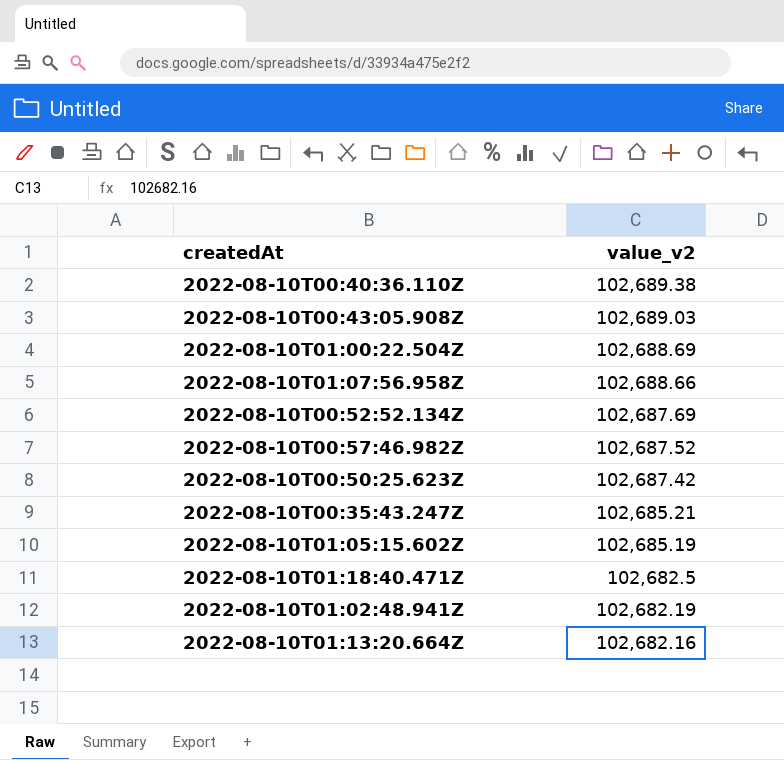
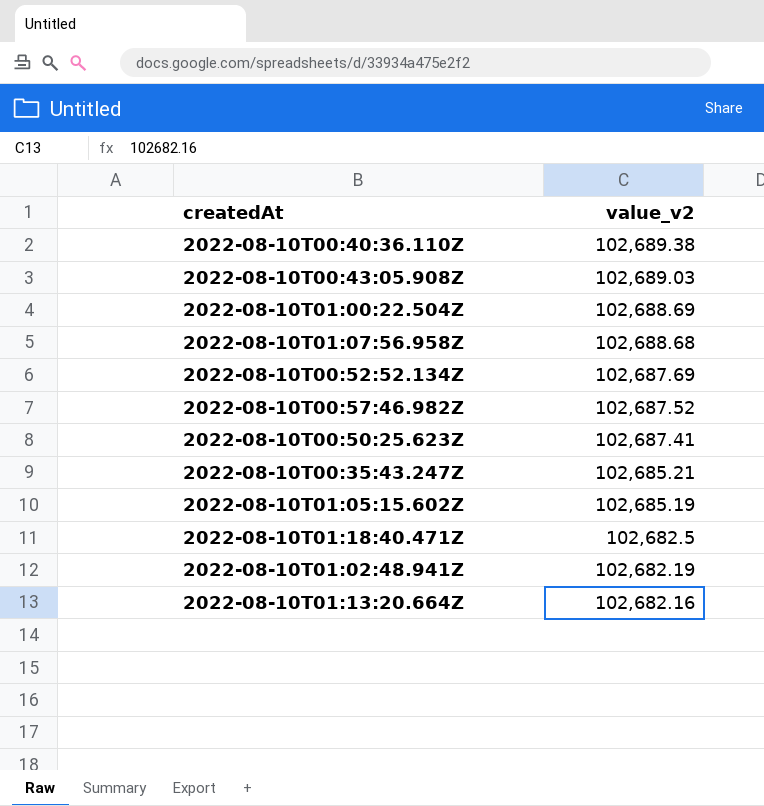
2022-08-10T01:07:56.958Z | value_v2: 102,688.66 -> 102,688.68
2022-08-10T00:50:25.623Z | value_v2: 102,687.42 -> 102,687.41

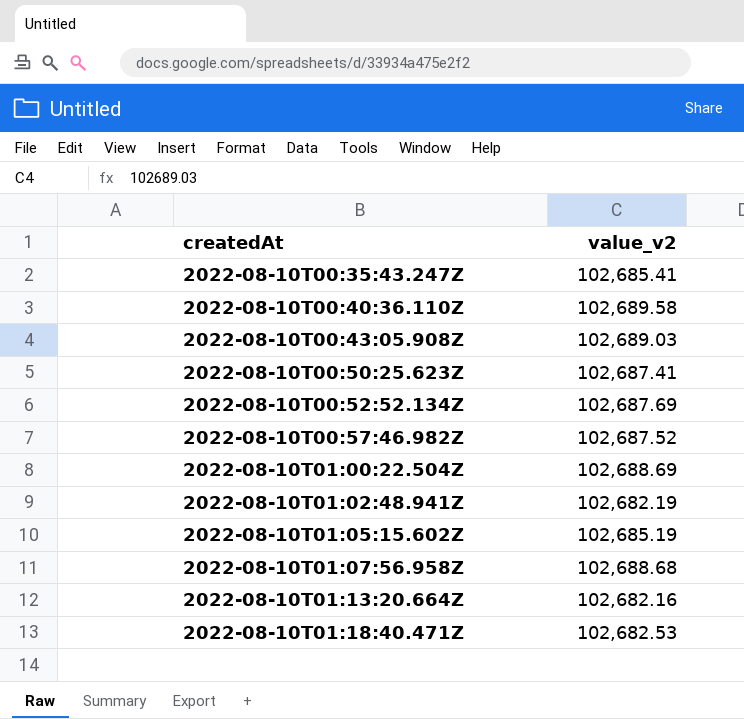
row order: value_v2 descending -> createdAt ascending
2022-08-10T00:35:43.247Z | value_v2: 102,685.21 -> 102,685.41
2022-08-10T00:40:36.110Z | value_v2: 102,689.38 -> 102,689.58
2022-08-10T01:18:40.471Z | value_v2: 102,682.5 -> 102,682.53

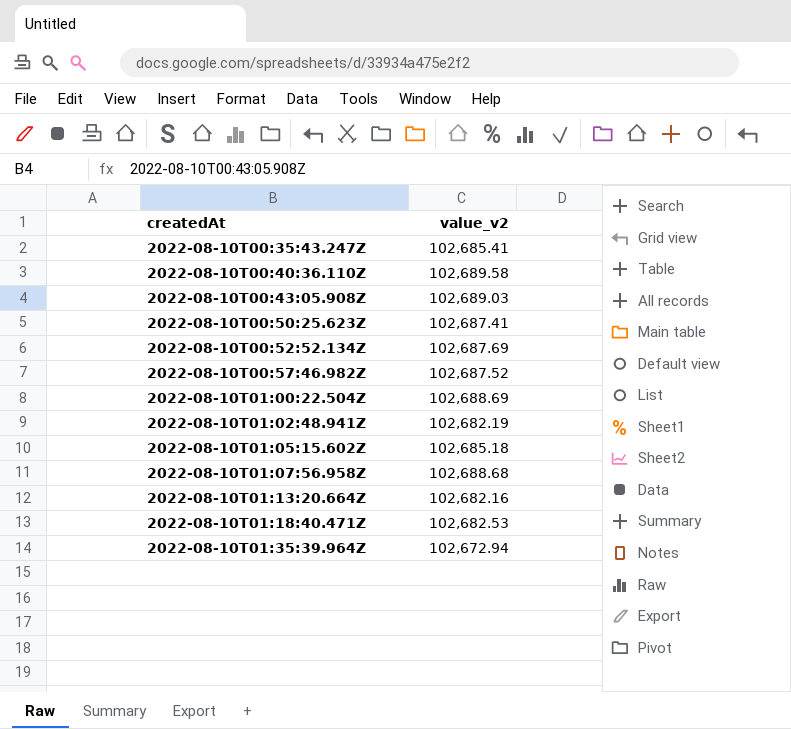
2022-08-10T01:05:15.602Z | value_v2: 102,685.19 -> 102,685.18
row 2022-08-10T01:35:39.964Z: none -> 102,672.94

